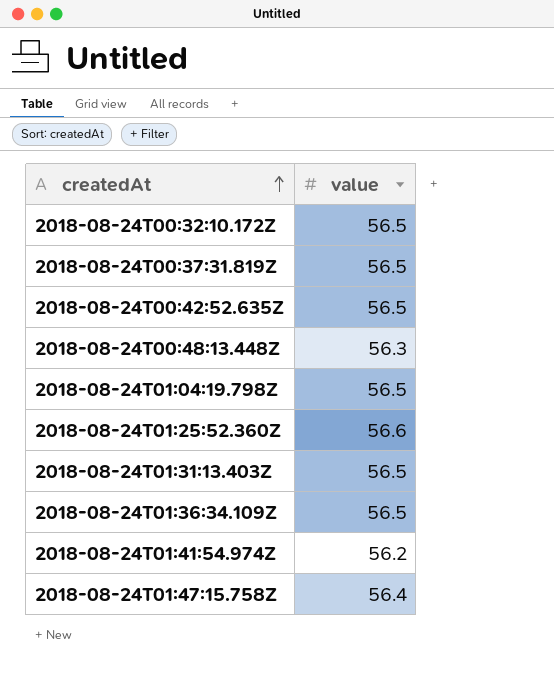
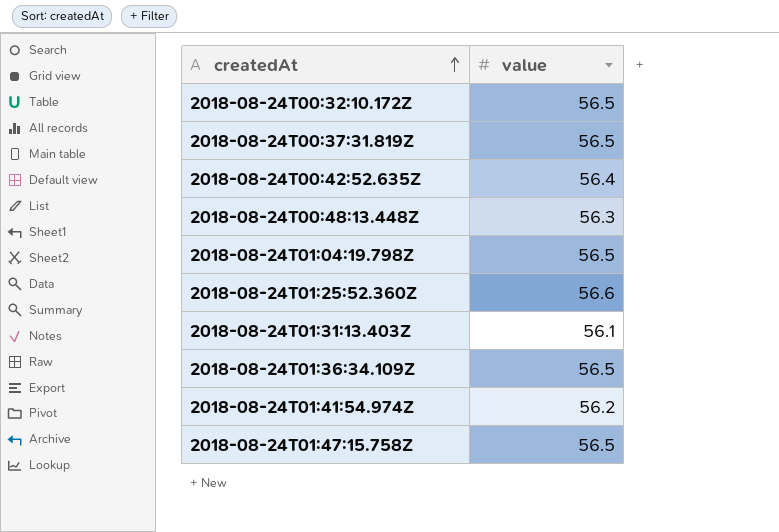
2018-08-24T00:42:52.635Z | value: 56.5 -> 56.4
2018-08-24T01:31:13.403Z | value: 56.5 -> 56.1
2018-08-24T01:47:15.758Z | value: 56.4 -> 56.5

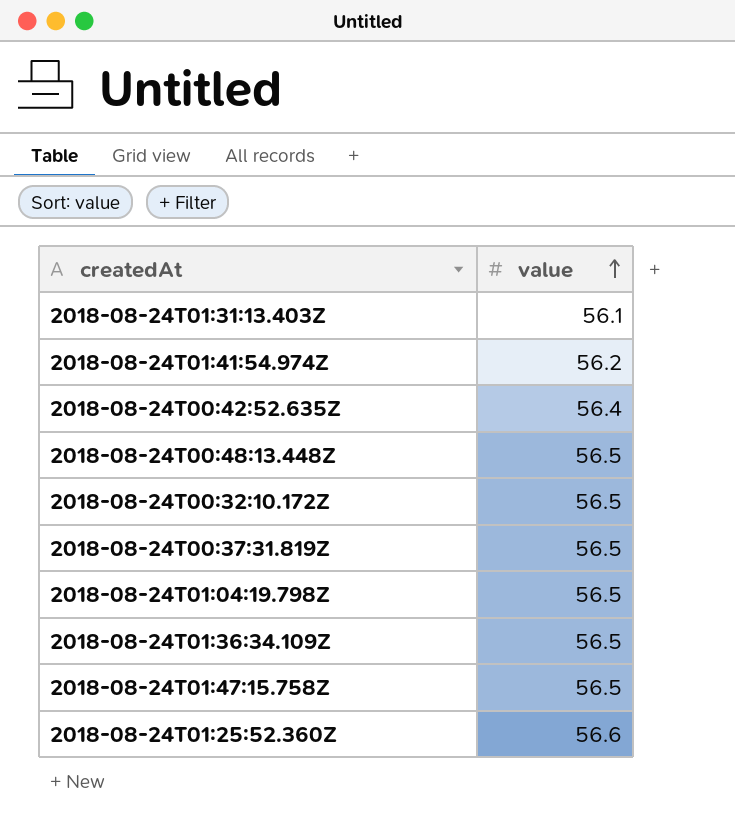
row order: createdAt ascending -> value ascending
2018-08-24T00:48:13.448Z | value: 56.3 -> 56.5

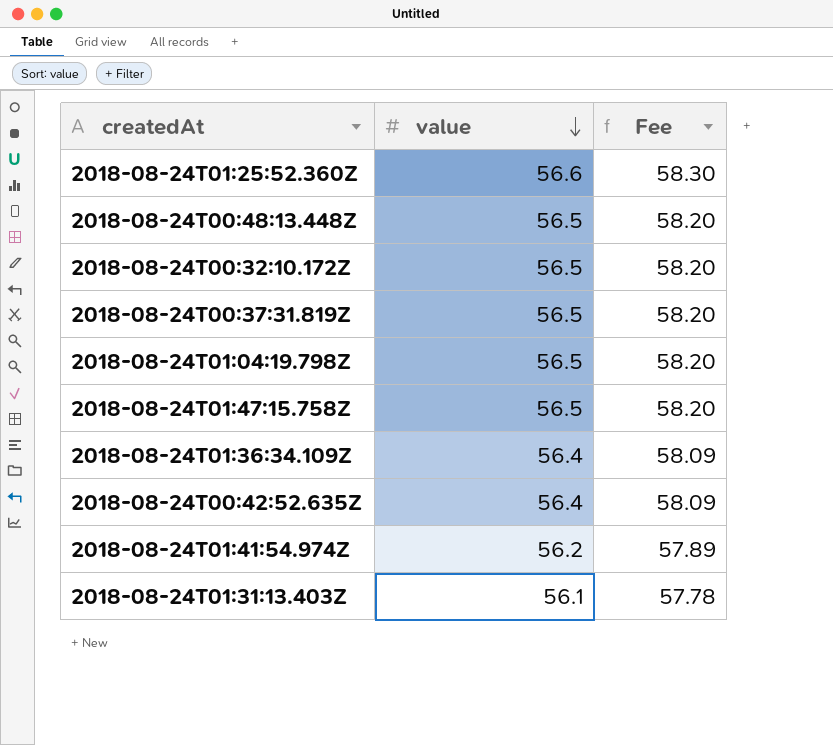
row order: value ascending -> value descending
column Fee | formula: none -> [value] * 1.03
2018-08-24T01:36:34.109Z | value: 56.5 -> 56.4

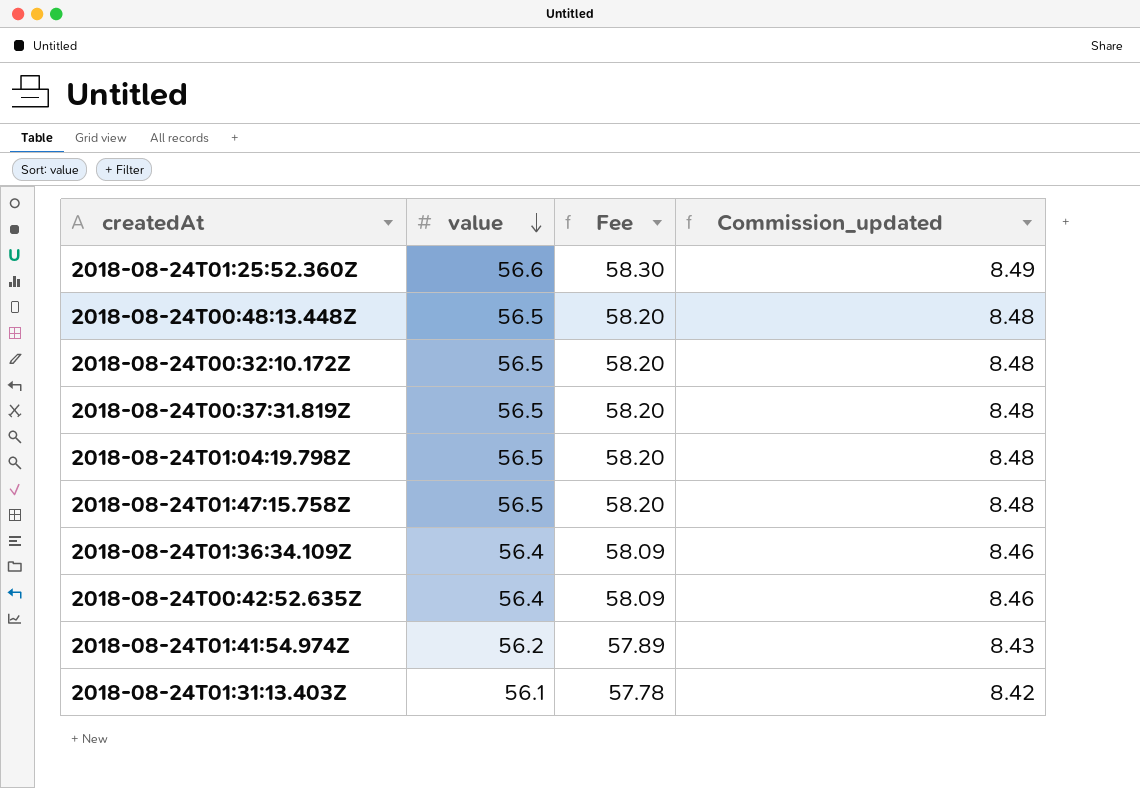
column Commission_updated | formula: none -> [value] * 0.15

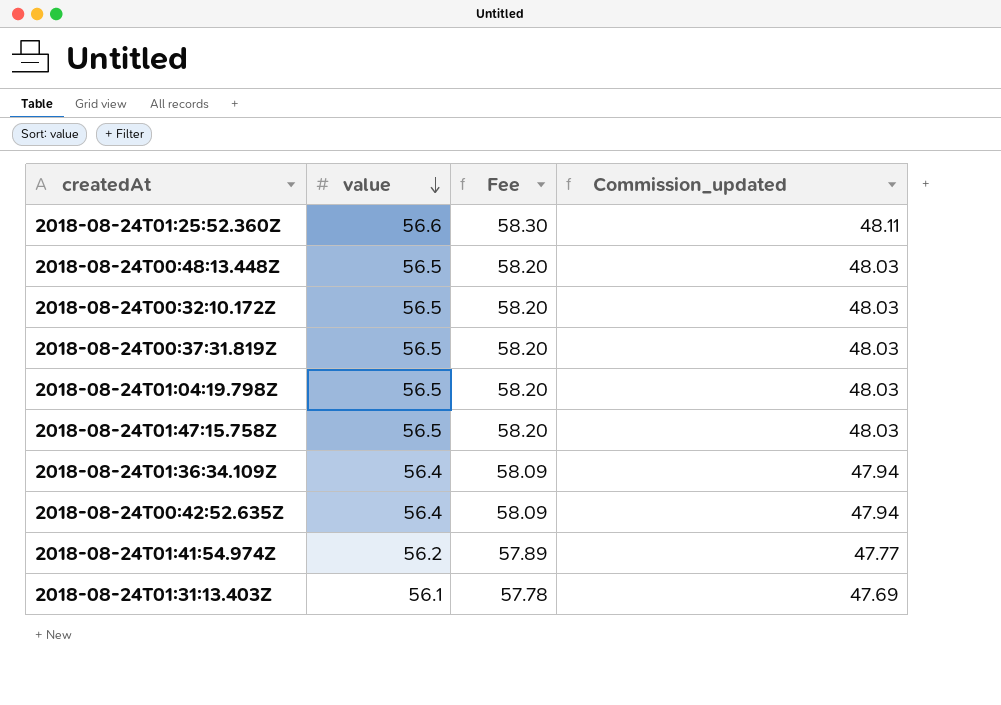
column Commission_updated | formula: [value] * 0.15 -> [value] * 0.85

